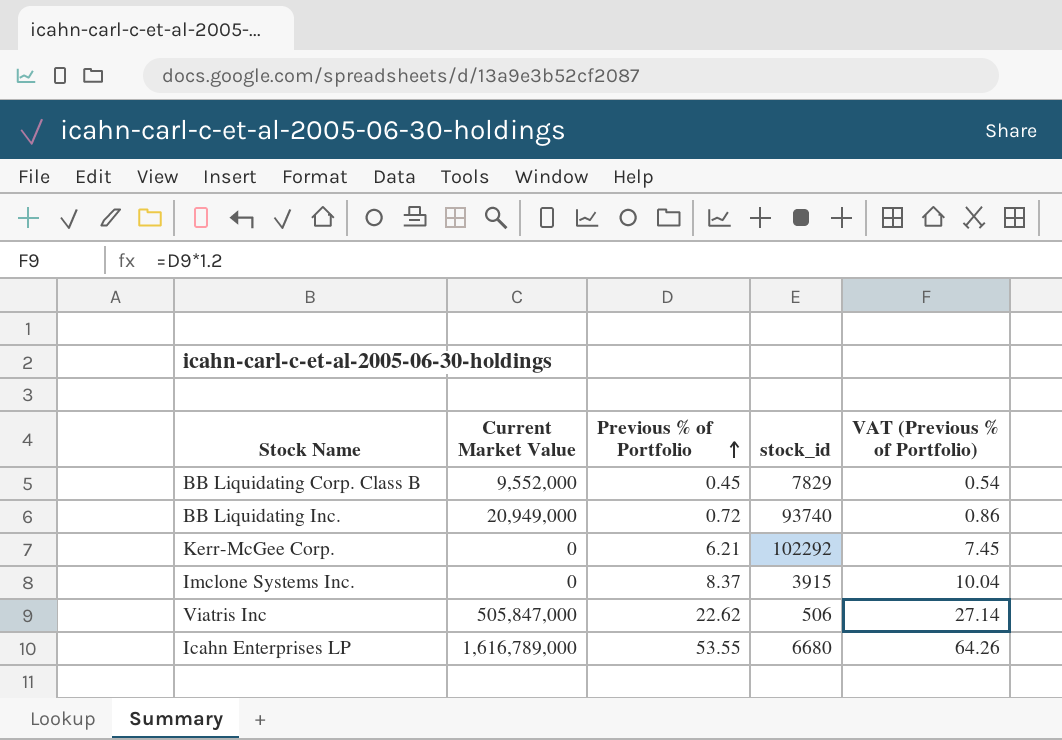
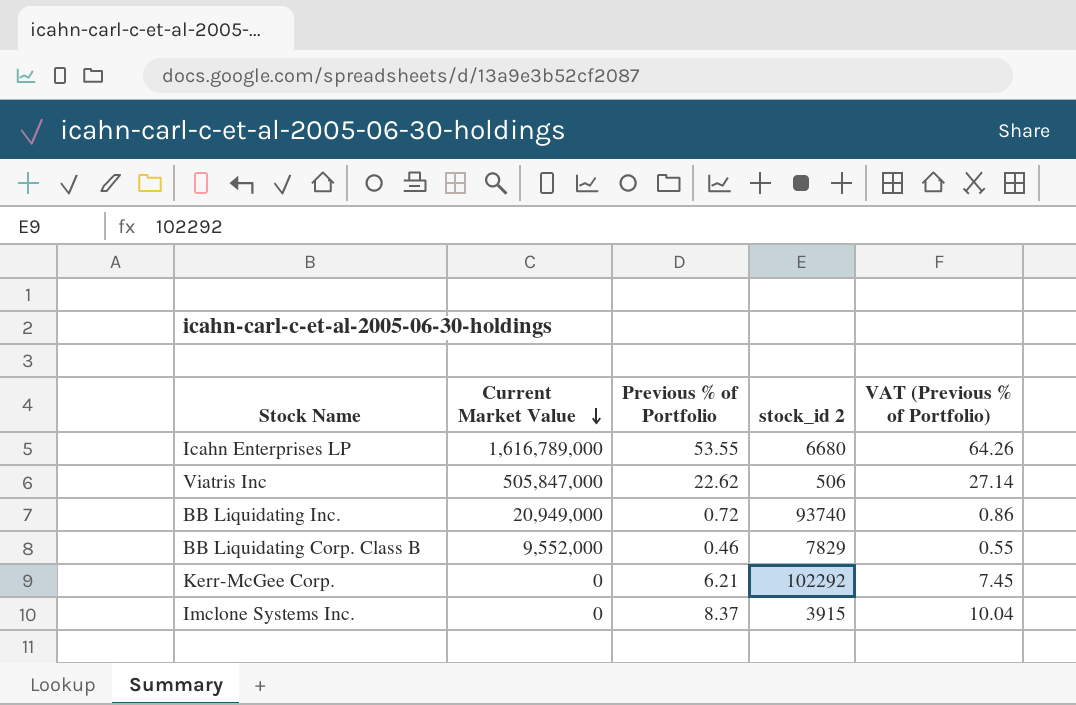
row order: Previous % of Portfolio ascending -> Current Market Value descending
column name: stock_id -> stock_id 2
BB Liquidating Corp. Class B | Previous % of Portfolio: 0.45 -> 0.46
BB Liquidating Corp. Class B | VAT (Previous % of Portfolio): 0.54 -> 0.55

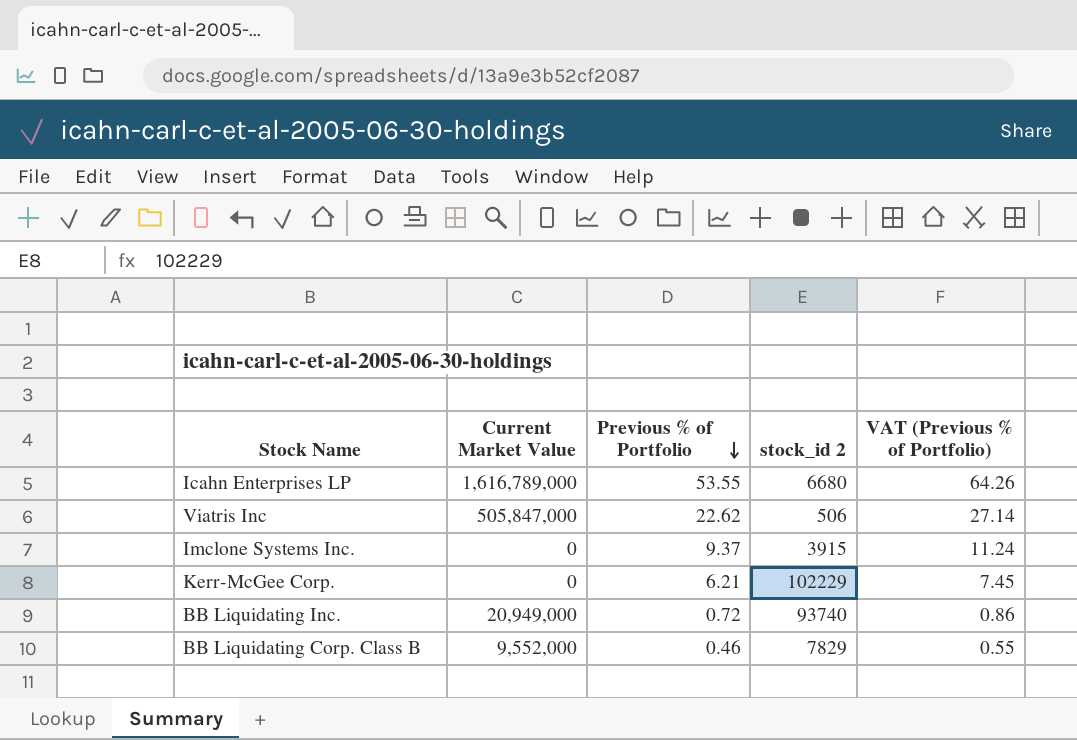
row order: Current Market Value descending -> Previous % of Portfolio descending
Imclone Systems Inc. | Previous % of Portfolio: 8.37 -> 9.37
Imclone Systems Inc. | VAT (Previous % of Portfolio): 10.04 -> 11.24
Kerr-McGee Corp. | stock_id 2: 102292 -> 102229

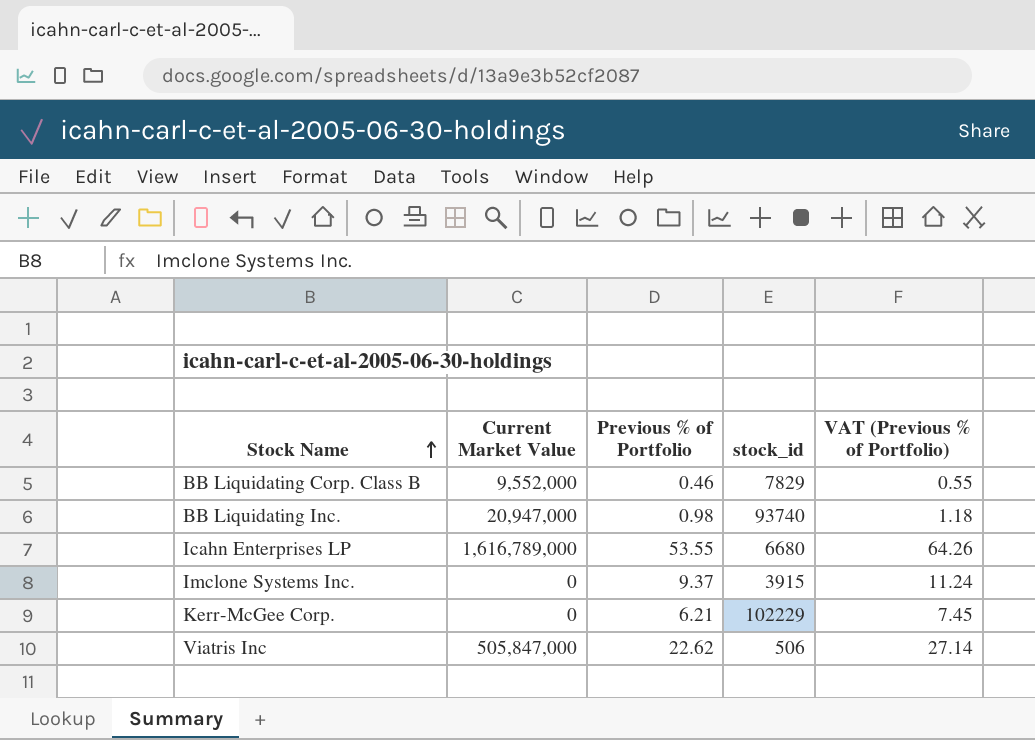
row order: Previous % of Portfolio descending -> Stock Name ascending
column name: stock_id 2 -> stock_id
BB Liquidating Inc. | Current Market Value: 20,949,000 -> 20,947,000
BB Liquidating Inc. | Previous % of Portfolio: 0.72 -> 0.98
BB Liquidating Inc. | VAT (Previous % of Portfolio): 0.86 -> 1.18

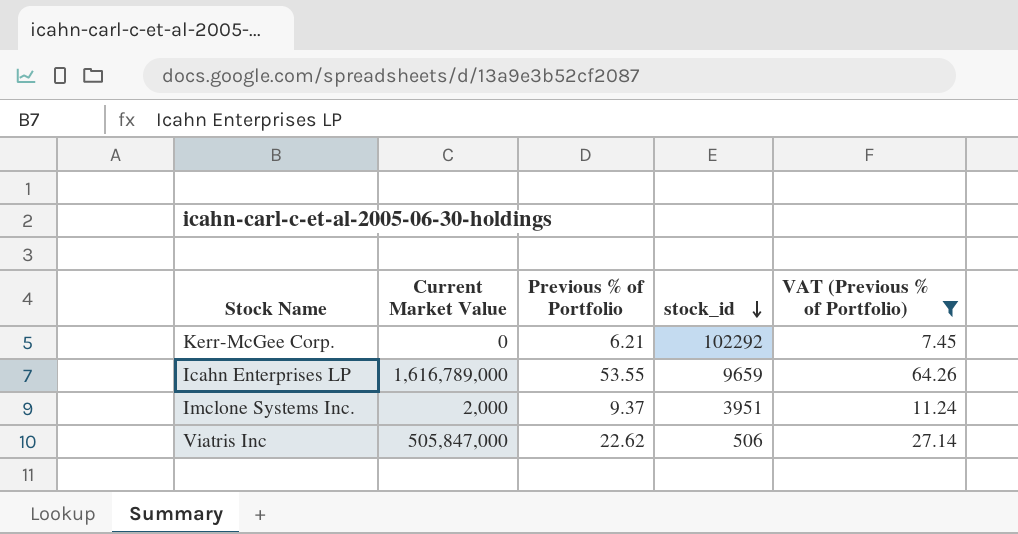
filter: none -> VAT (Previous % of Portfolio) >= 7.45
row order: Stock Name ascending -> stock_id descending
Kerr-McGee Corp. | stock_id: 102229 -> 102292
Icahn Enterprises LP | stock_id: 6680 -> 9659
Imclone Systems Inc. | Current Market Value: 0 -> 2,000
Imclone Systems Inc. | stock_id: 3915 -> 3951

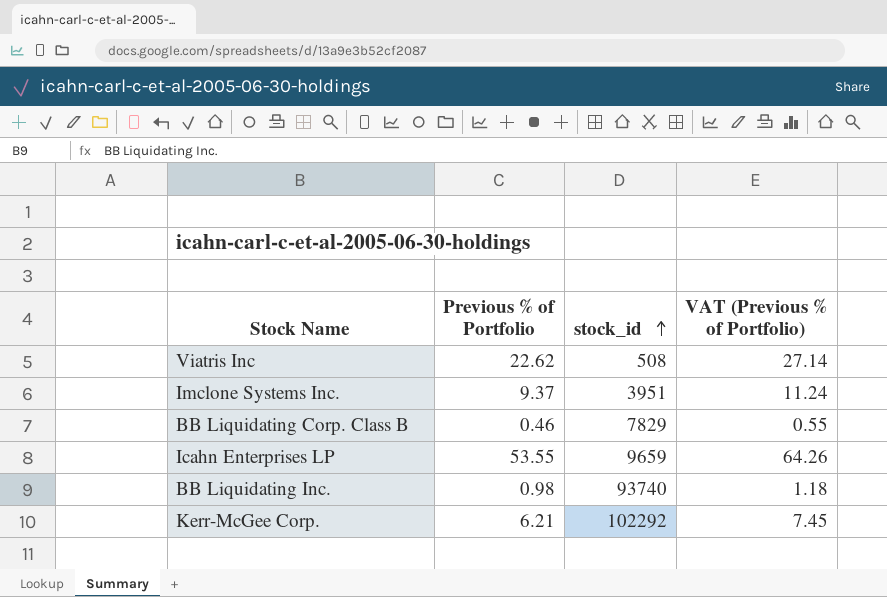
filter: VAT (Previous % of Portfolio) >= 7.45 -> none
row order: stock_id descending -> stock_id ascending
column Current Market Value | position: 2 -> none
Viatris Inc | stock_id: 506 -> 508

